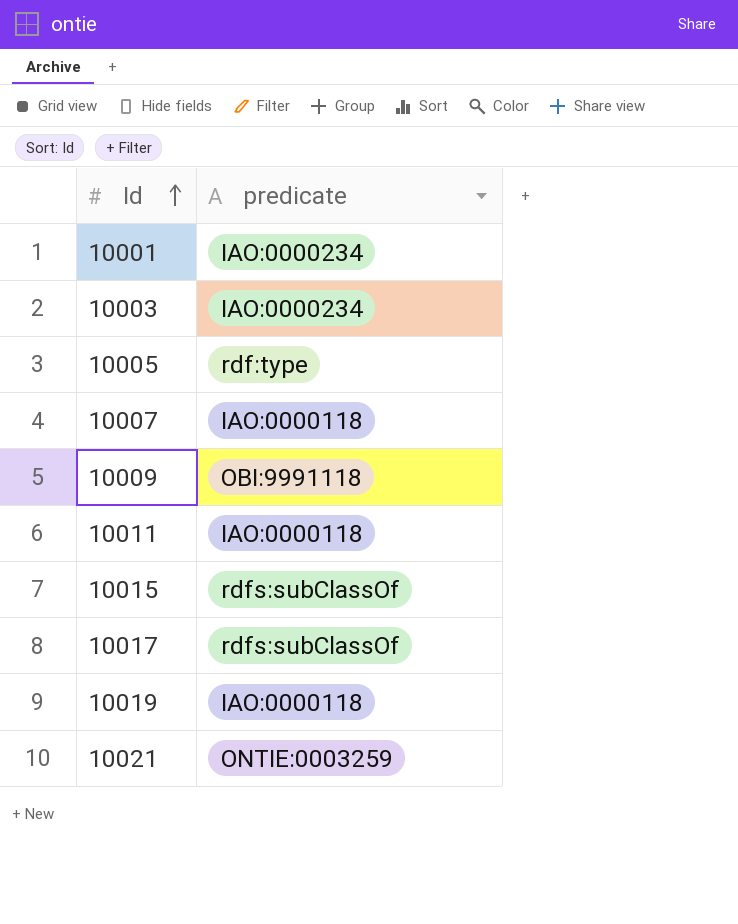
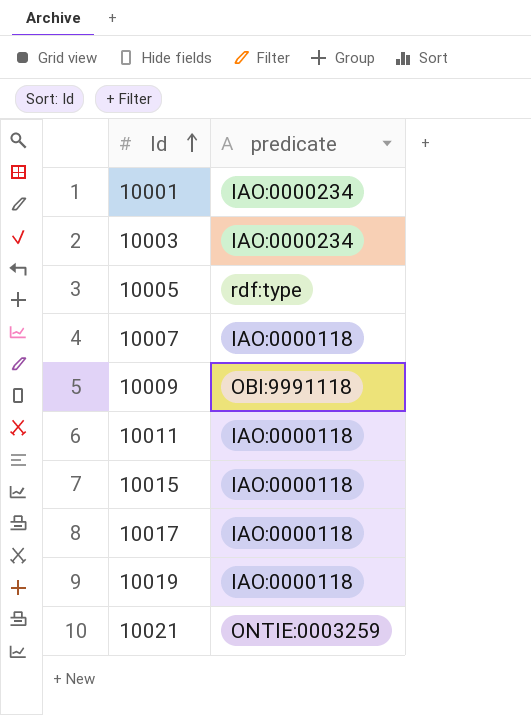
10015 | predicate: rdfs:subClassOf -> IAO:0000118
10017 | predicate: rdfs:subClassOf -> IAO:0000118

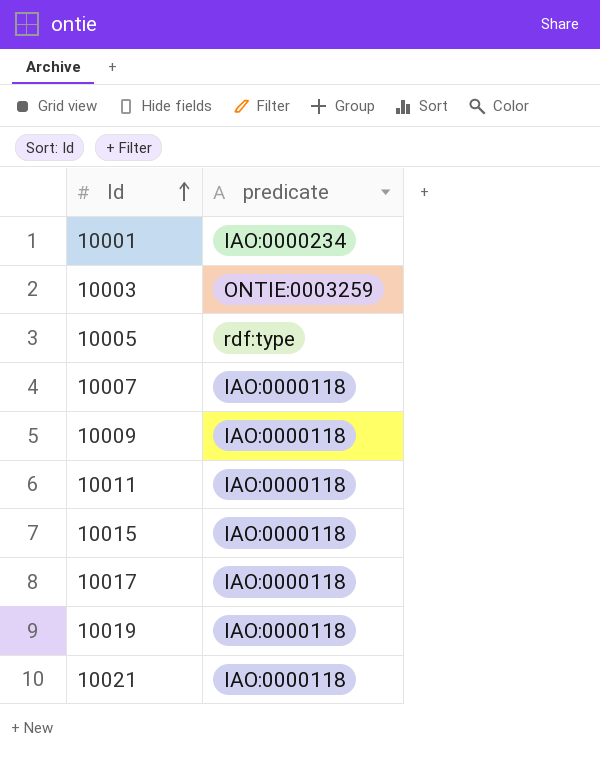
10003 | predicate: IAO:0000234 -> ONTIE:0003259
10009 | predicate: OBI:9991118 -> IAO:0000118
10021 | predicate: ONTIE:0003259 -> IAO:0000118

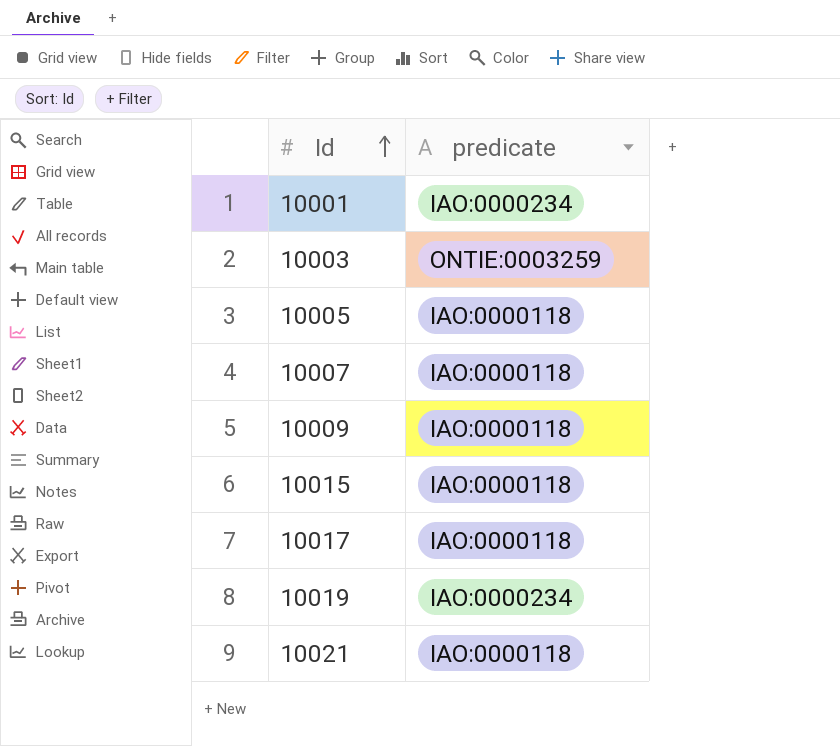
row 10011: IAO:0000118 -> none
10005 | predicate: rdf:type -> IAO:0000118
10019 | predicate: IAO:0000118 -> IAO:0000234

